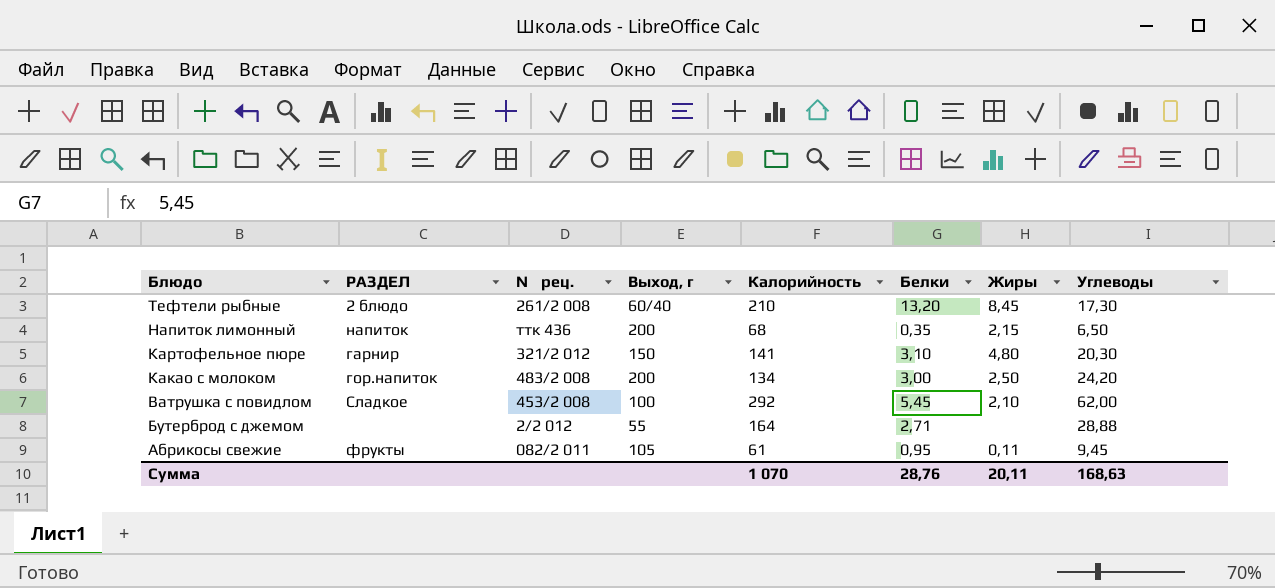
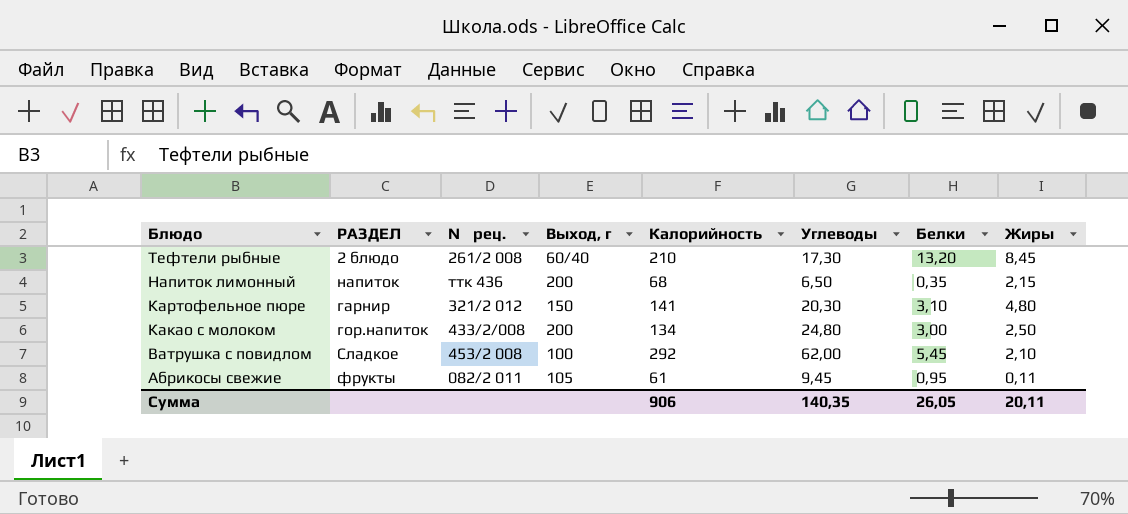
column Углеводы | position: 8 -> 6
row Бутерброд с джемом: none | 2/2 012 | 55 | 164 | 2,71 | none | 28,88 -> none
Какао с молоком | № рец.: 483/2 008 -> 433/2/008
Какао с молоком | Углеводы: 24,20 -> 24,80
Сумма | Калорийность: 1 070 -> 906
Сумма | Углеводы: 168,63 -> 140,35
Сумма | Белки: 28,76 -> 26,05

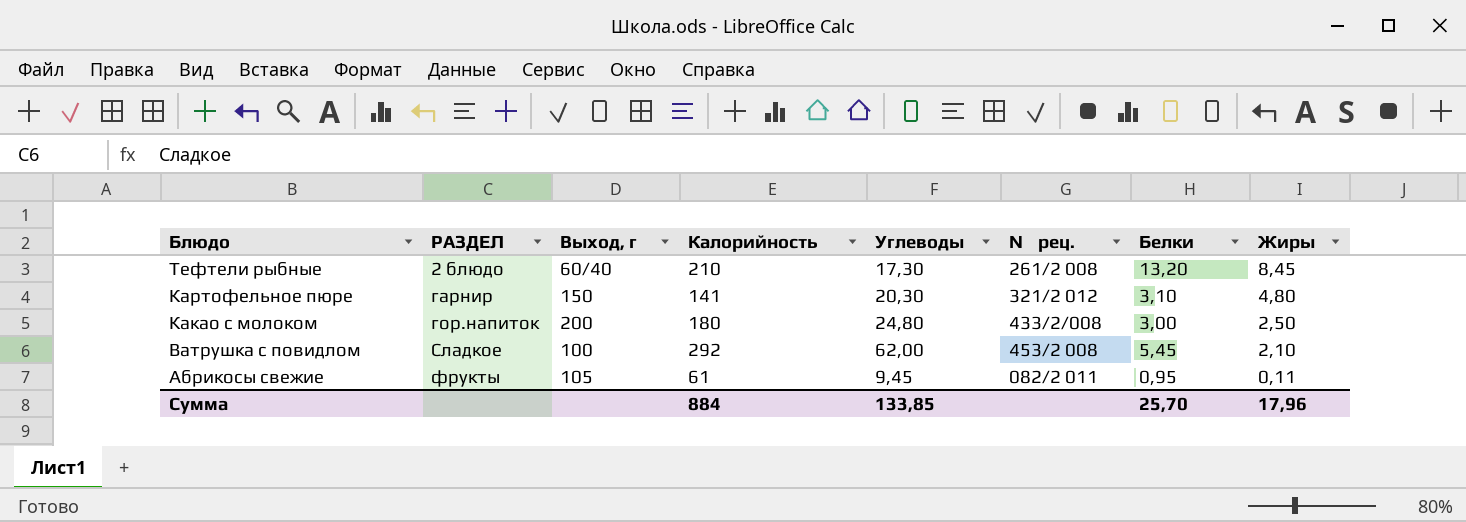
column № рец. | position: 3 -> 6
row Напиток лимонный: напиток | ттк 436 | 200 | 68 | 6,50 | 0,35 | 2,15 -> none
Какао с молоком | Калорийность: 134 -> 180
Сумма | Калорийность: 906 -> 884
Сумма | Углеводы: 140,35 -> 133,85
Сумма | Белки: 26,05 -> 25,70
Сумма | Жиры: 20,11 -> 17,96

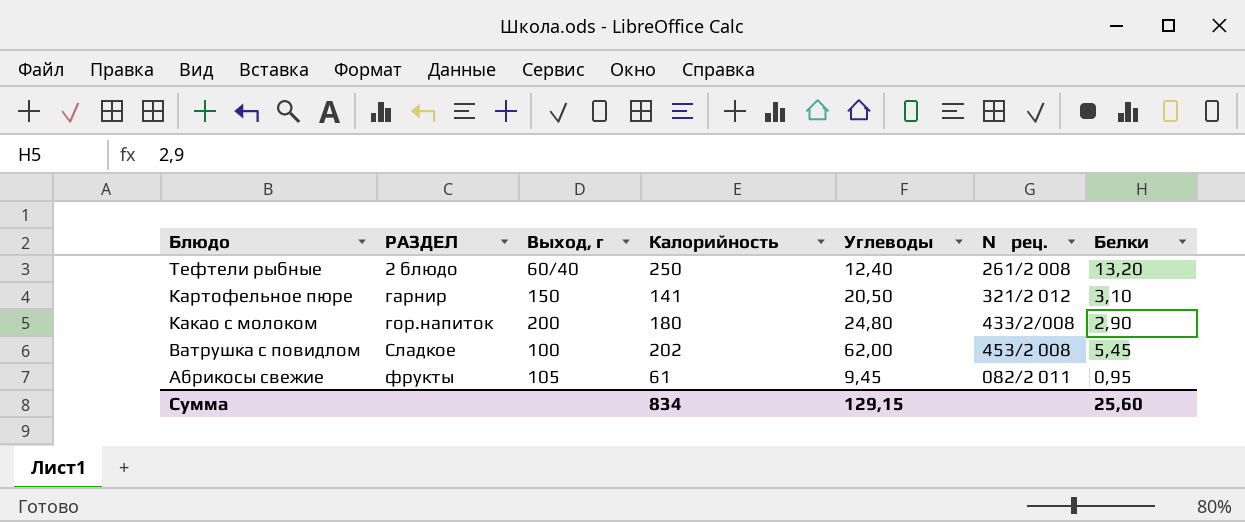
column Жиры | position: 8 -> none
Тефтели рыбные | Калорийность: 210 -> 250
Тефтели рыбные | Углеводы: 17,30 -> 12,40
Картофельное пюре | Углеводы: 20,30 -> 20,50
Какао с молоком | Белки: 3,00 -> 2,90
Ватрушка с повидлом | Калорийность: 292 -> 202
Сумма | Калорийность: 884 -> 834
Сумма | Углеводы: 133,85 -> 129,15
Сумма | Белки: 25,70 -> 25,60

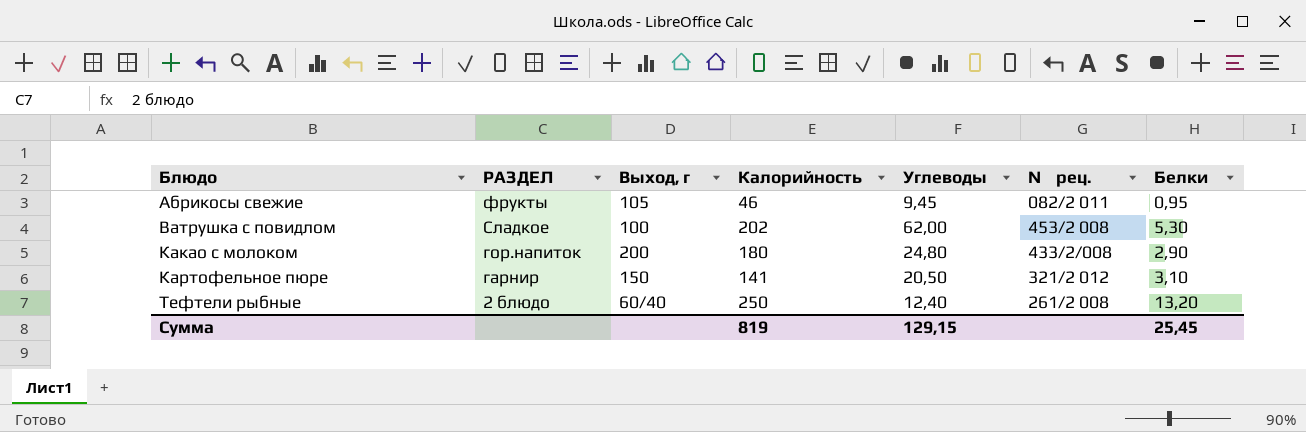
row order: Блюдо descending -> Блюдо ascending
Абрикосы свежие | Калорийность: 61 -> 46
Ватрушка с повидлом | Белки: 5,45 -> 5,30
Сумма | Калорийность: 834 -> 819
Сумма | Белки: 25,60 -> 25,45

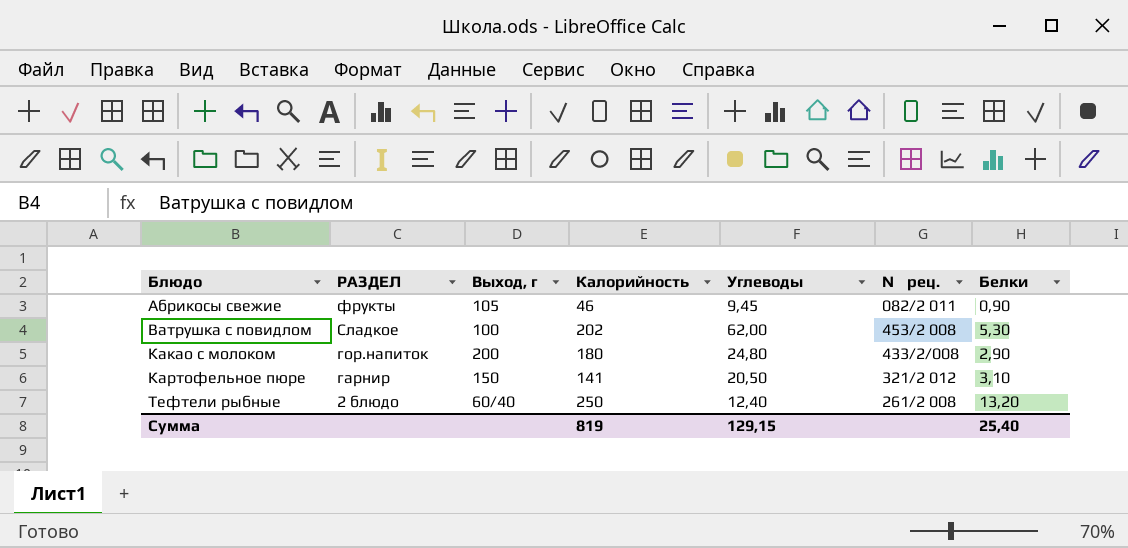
Абрикосы свежие | Белки: 0,95 -> 0,90
Сумма | Белки: 25,45 -> 25,40

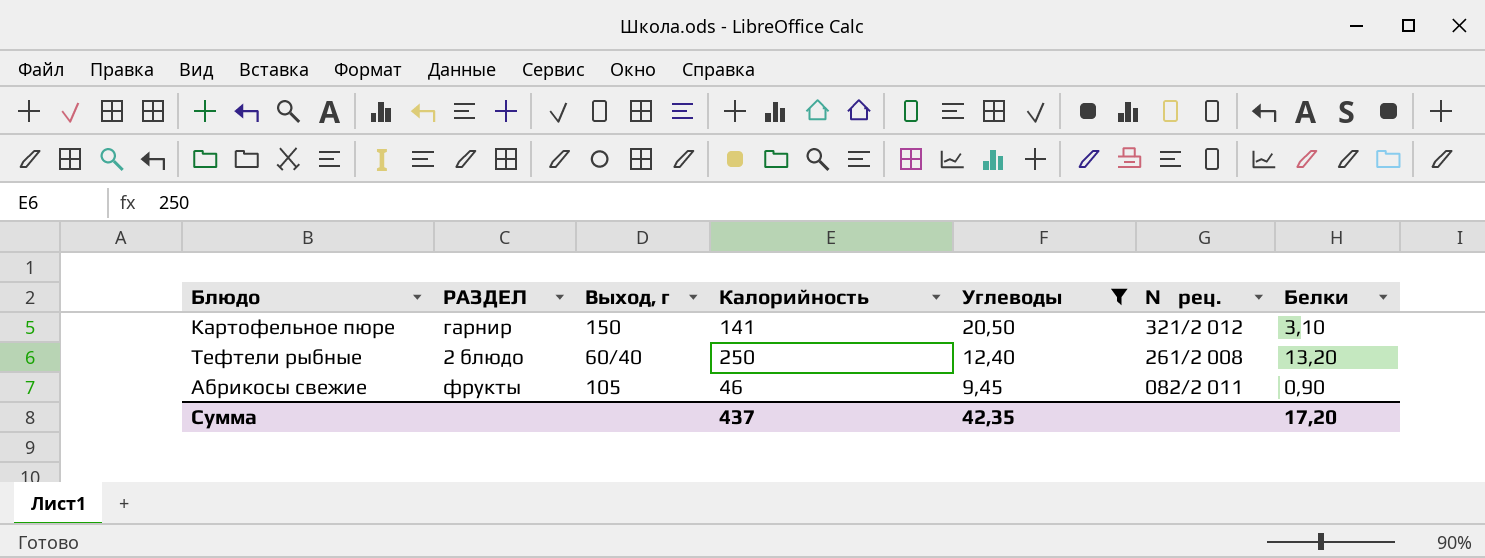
filter: none -> Углеводы <= 20,50
row order: Блюдо ascending -> Углеводы descending
Сумма | Калорийность: 819 -> 437
Сумма | Углеводы: 129,15 -> 42,35
Сумма | Белки: 25,40 -> 17,20

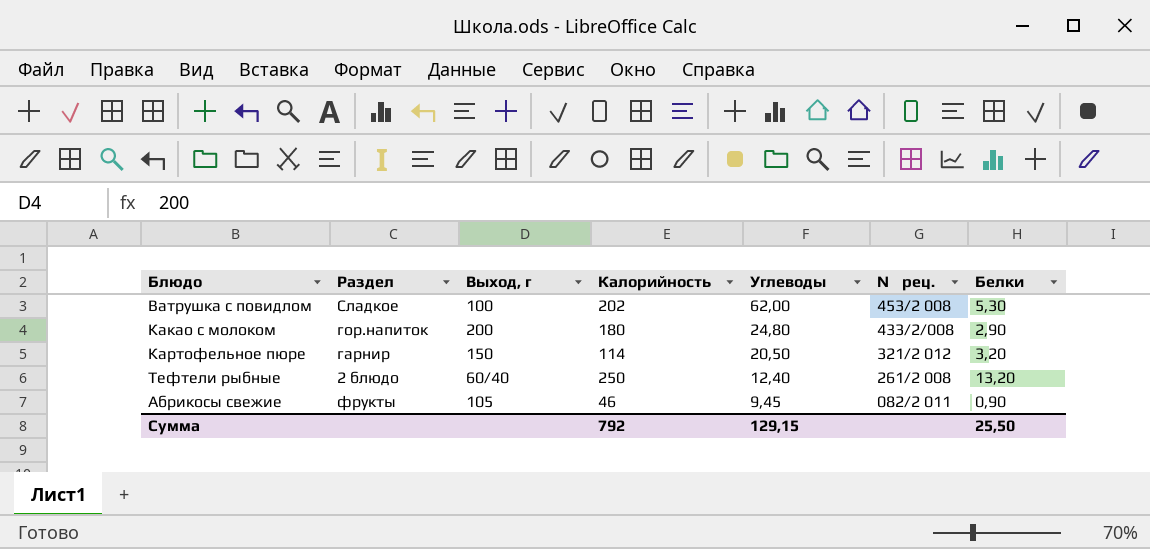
filter: Углеводы <= 20,50 -> none
column name: РАЗДЕЛ -> Раздел
Картофельное пюре | Калорийность: 141 -> 114
Картофельное пюре | Белки: 3,10 -> 3,20
Сумма | Калорийность: 437 -> 792
Сумма | Углеводы: 42,35 -> 129,15
Сумма | Белки: 17,20 -> 25,50

